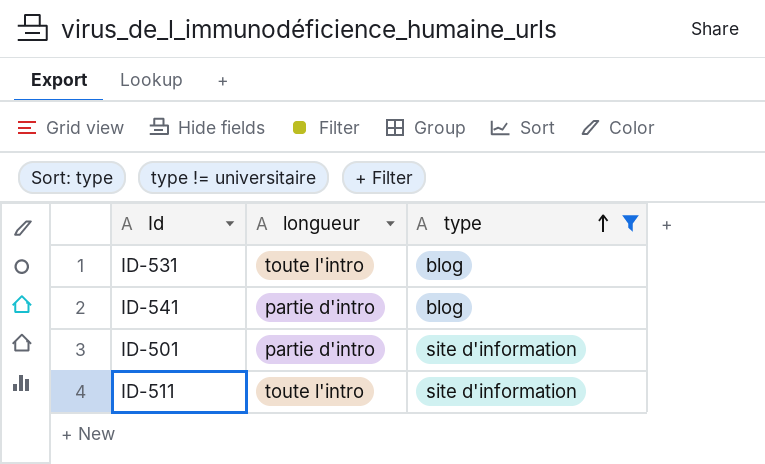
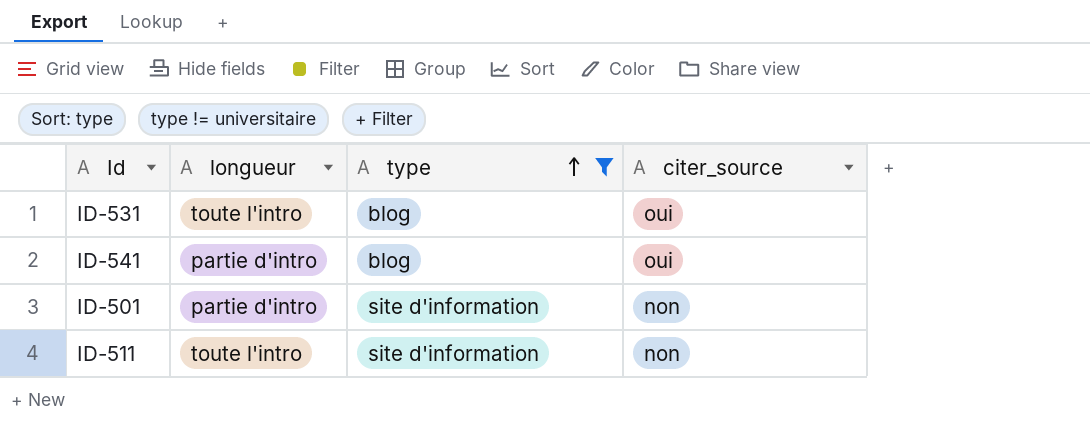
column citer_source | position: none -> 4

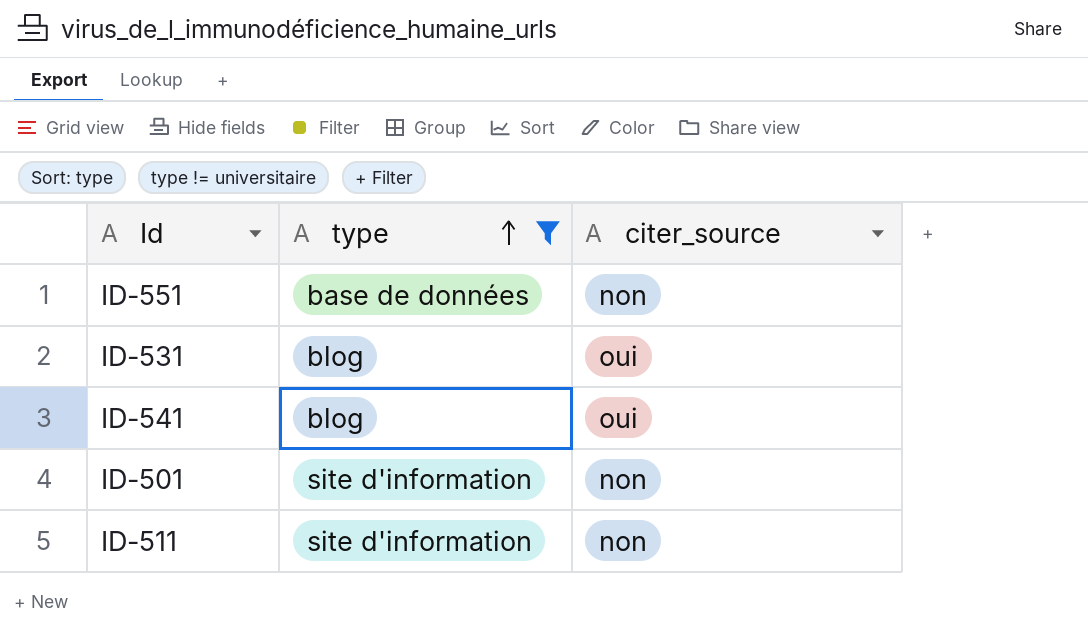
column longueur | position: 2 -> none
row ID-551: none -> base de données | non

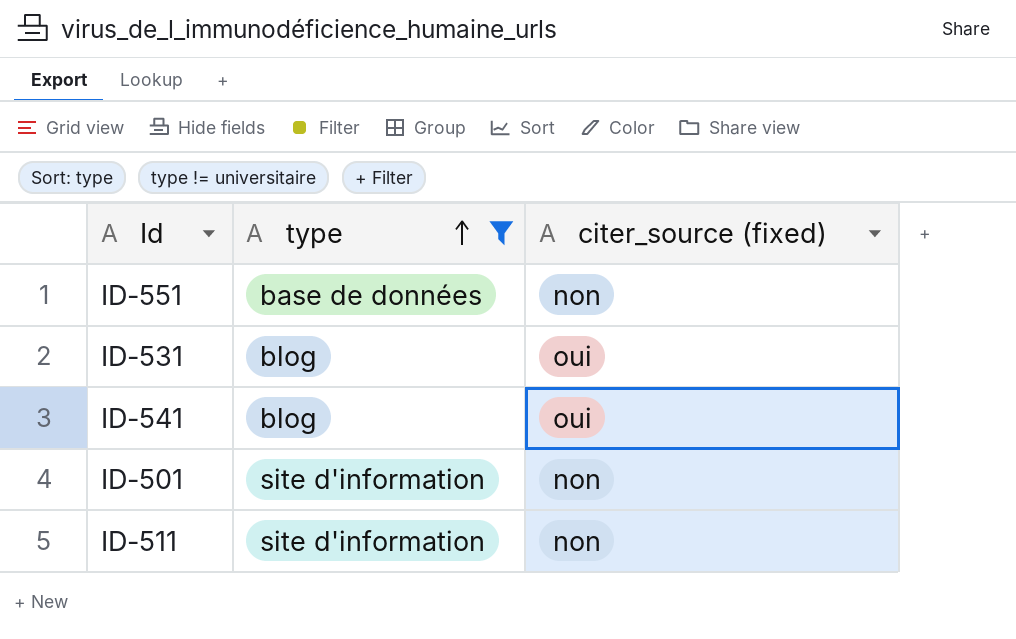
column name: citer_source -> citer_source (fixed)

